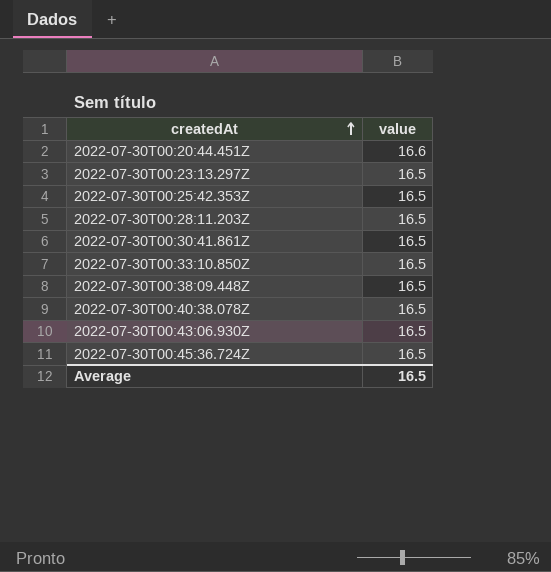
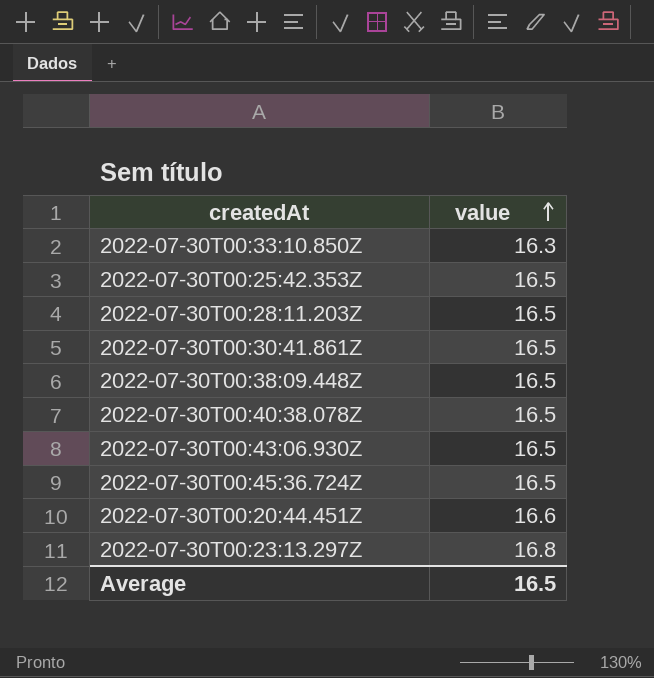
row order: createdAt ascending -> value ascending
2022-07-30T00:33:10.850Z | value: 16.5 -> 16.3
2022-07-30T00:23:13.297Z | value: 16.5 -> 16.8

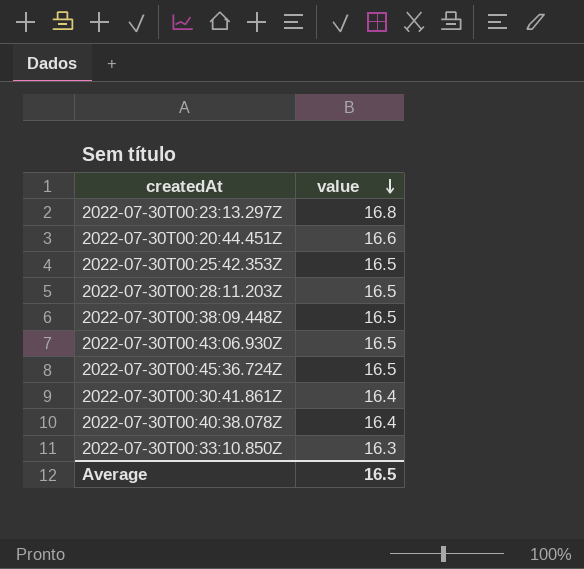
row order: value ascending -> value descending
2022-07-30T00:30:41.861Z | value: 16.5 -> 16.4
2022-07-30T00:40:38.078Z | value: 16.5 -> 16.4

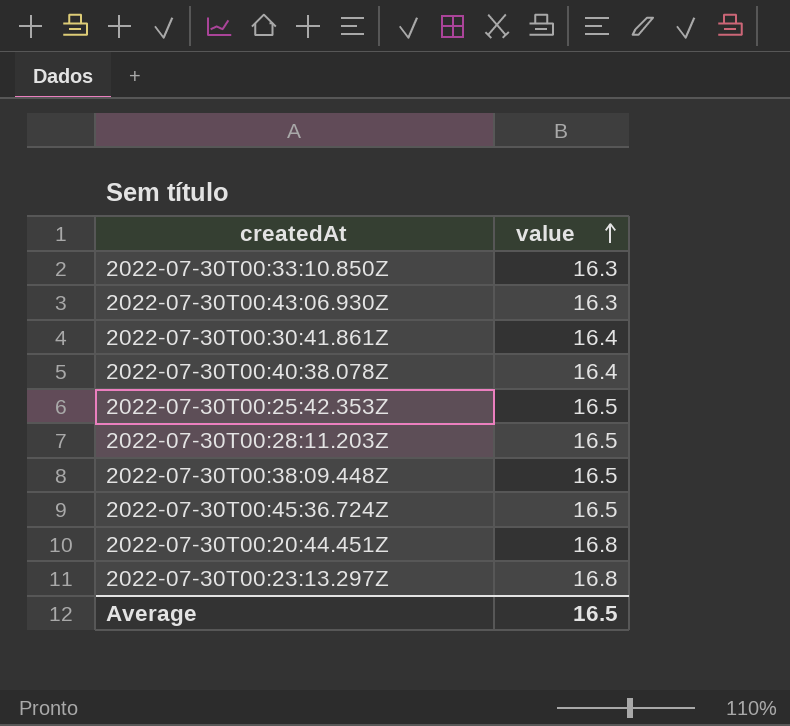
row order: value descending -> value ascending
2022-07-30T00:43:06.930Z | value: 16.5 -> 16.3
2022-07-30T00:20:44.451Z | value: 16.6 -> 16.8

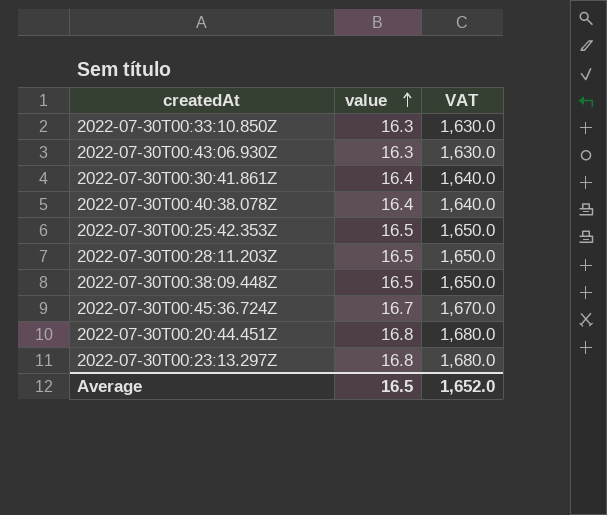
column VAT | formula: none -> [value] * 100
2022-07-30T00:45:36.724Z | value: 16.5 -> 16.7

